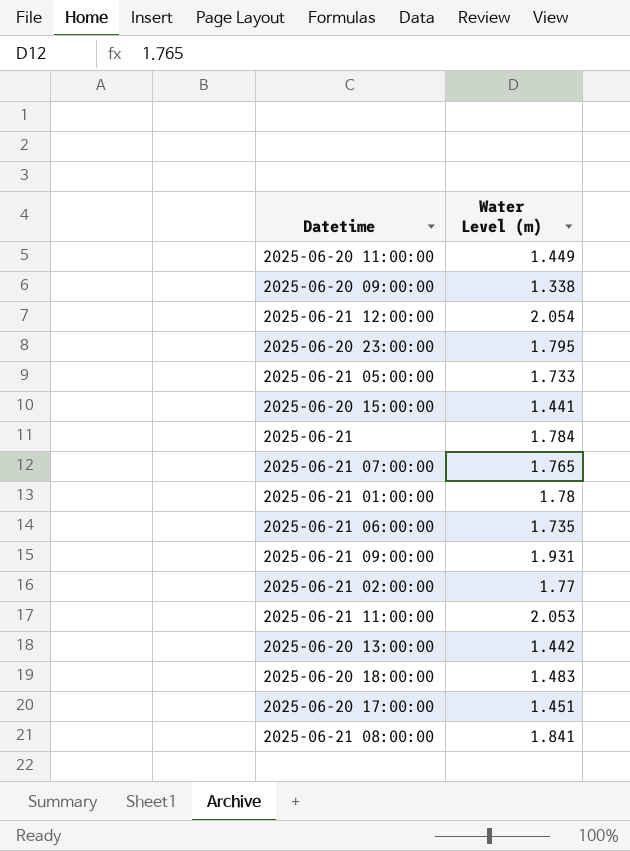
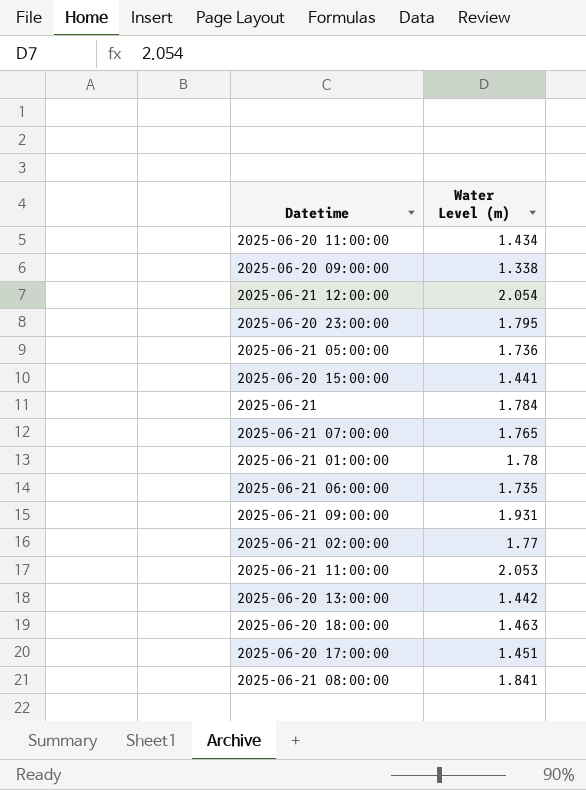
2025-06-20 11:00:00 | Water Level (m): 1.449 -> 1.434
2025-06-21 05:00:00 | Water Level (m): 1.733 -> 1.736
2025-06-20 18:00:00 | Water Level (m): 1.483 -> 1.463

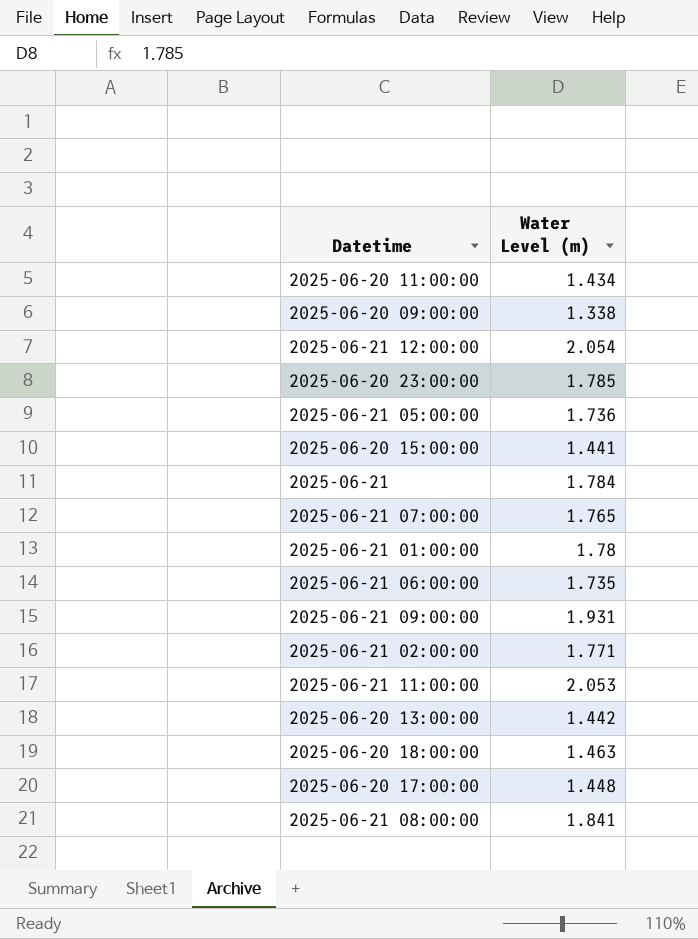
2025-06-20 23:00:00 | Water Level (m): 1.795 -> 1.785
2025-06-21 02:00:00 | Water Level (m): 1.77 -> 1.771
2025-06-20 17:00:00 | Water Level (m): 1.451 -> 1.448

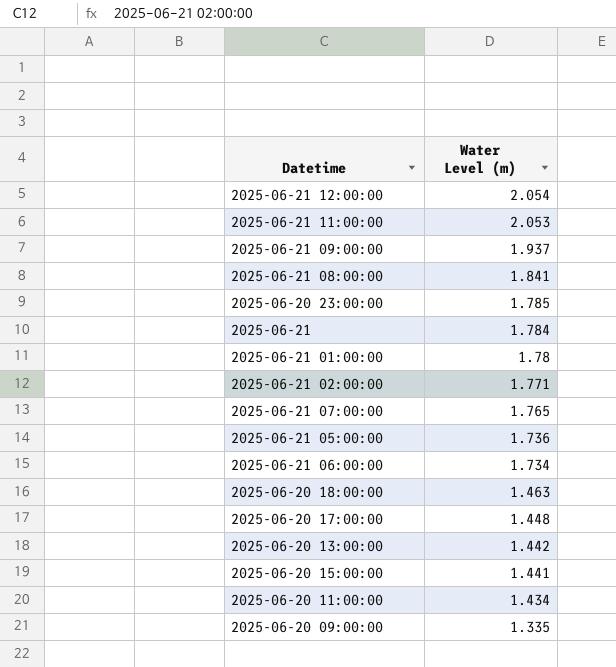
row order: none -> Water Level (m) descending
2025-06-21 09:00:00 | Water Level (m): 1.931 -> 1.937
2025-06-21 06:00:00 | Water Level (m): 1.735 -> 1.734
2025-06-20 09:00:00 | Water Level (m): 1.338 -> 1.335

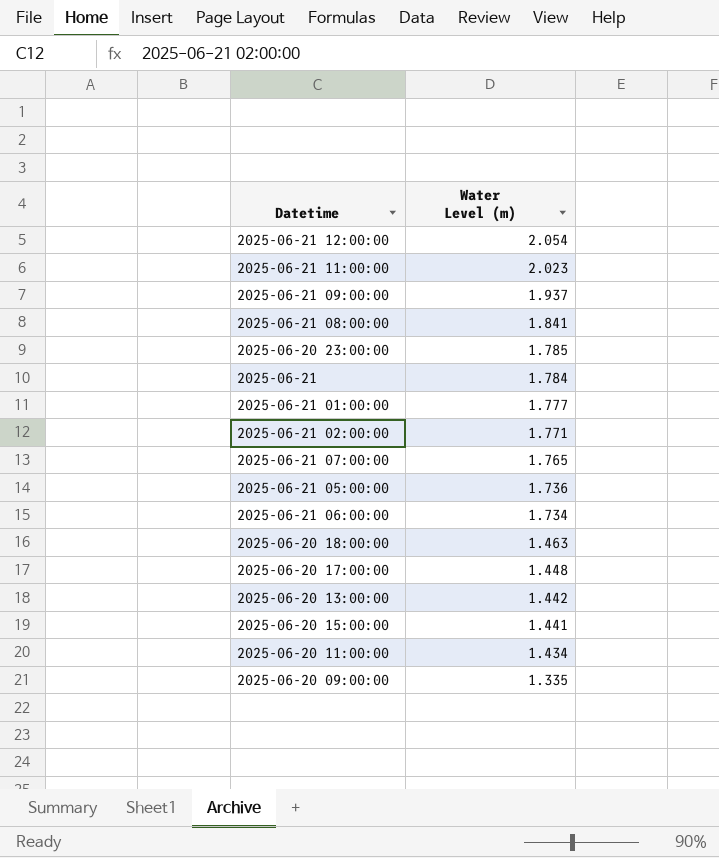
2025-06-21 11:00:00 | Water Level (m): 2.053 -> 2.023
2025-06-21 01:00:00 | Water Level (m): 1.78 -> 1.777

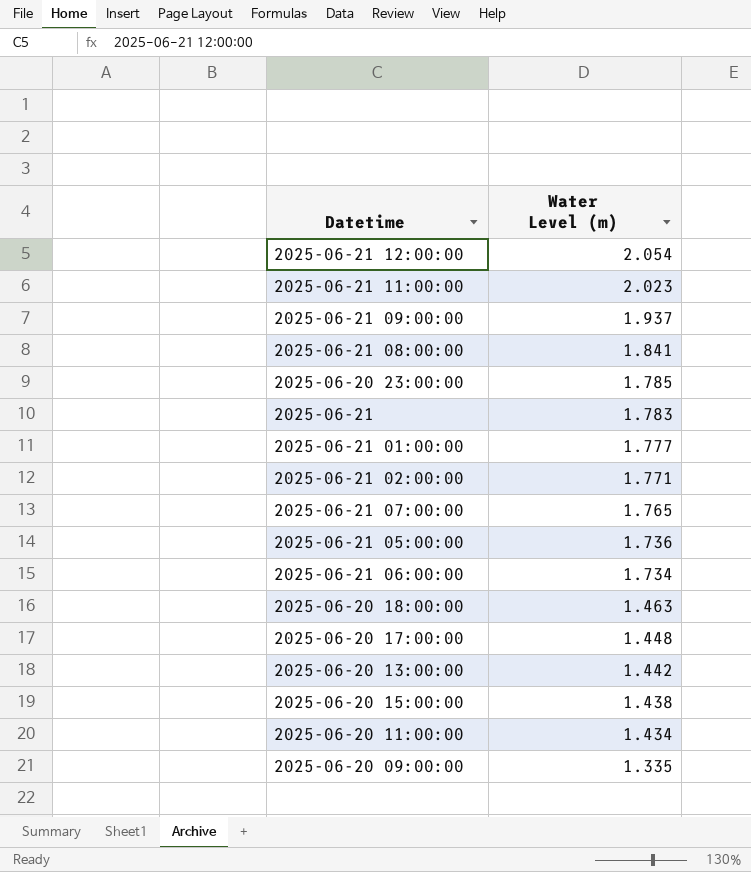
2025-06-21 | Water Level (m): 1.784 -> 1.783
2025-06-20 15:00:00 | Water Level (m): 1.441 -> 1.438

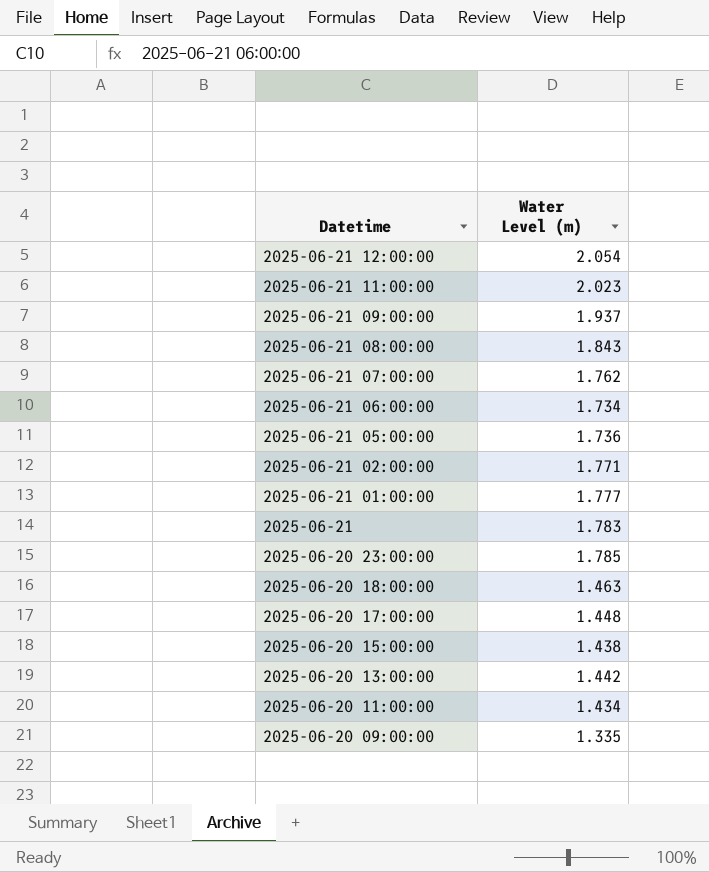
row order: Water Level (m) descending -> Datetime descending
2025-06-21 08:00:00 | Water Level (m): 1.841 -> 1.843
2025-06-21 07:00:00 | Water Level (m): 1.765 -> 1.762

